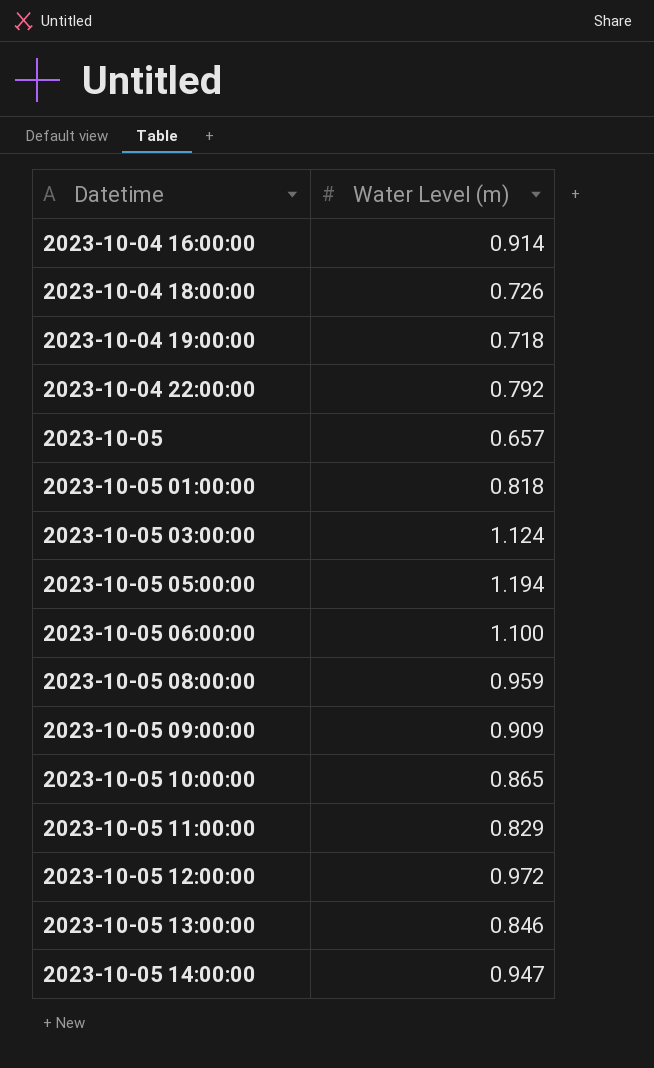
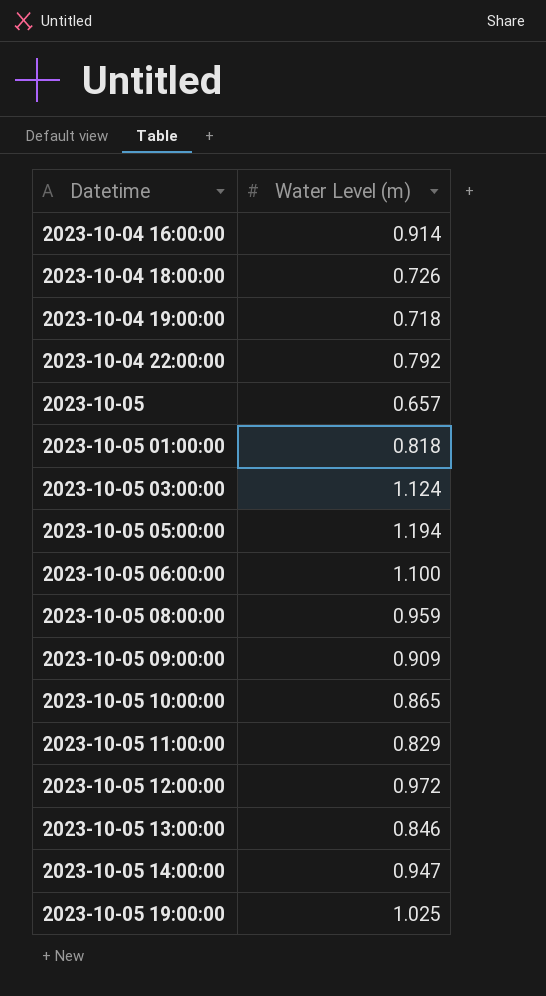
row 2023-10-05 19:00:00: none -> 1.025

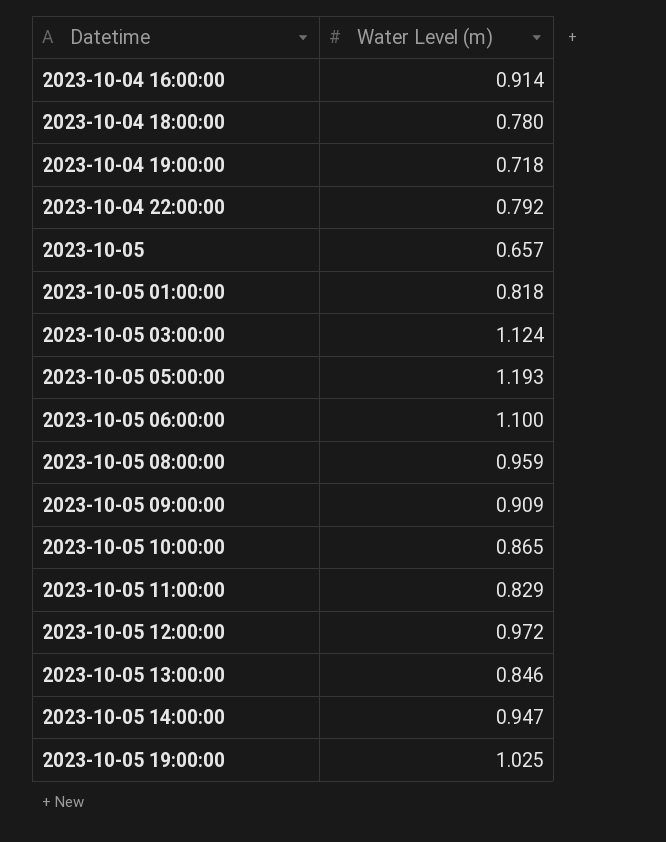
2023-10-04 18:00:00 | Water Level (m): 0.726 -> 0.780
2023-10-05 05:00:00 | Water Level (m): 1.194 -> 1.193

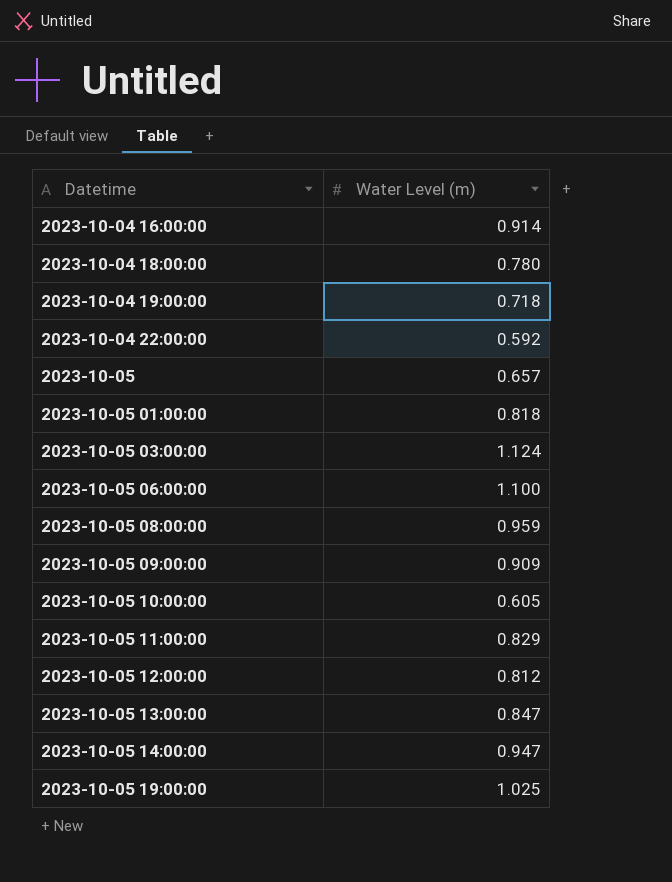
row 2023-10-05 05:00:00: 1.193 -> none
2023-10-04 22:00:00 | Water Level (m): 0.792 -> 0.592
2023-10-05 10:00:00 | Water Level (m): 0.865 -> 0.605
2023-10-05 12:00:00 | Water Level (m): 0.972 -> 0.812
2023-10-05 13:00:00 | Water Level (m): 0.846 -> 0.847

